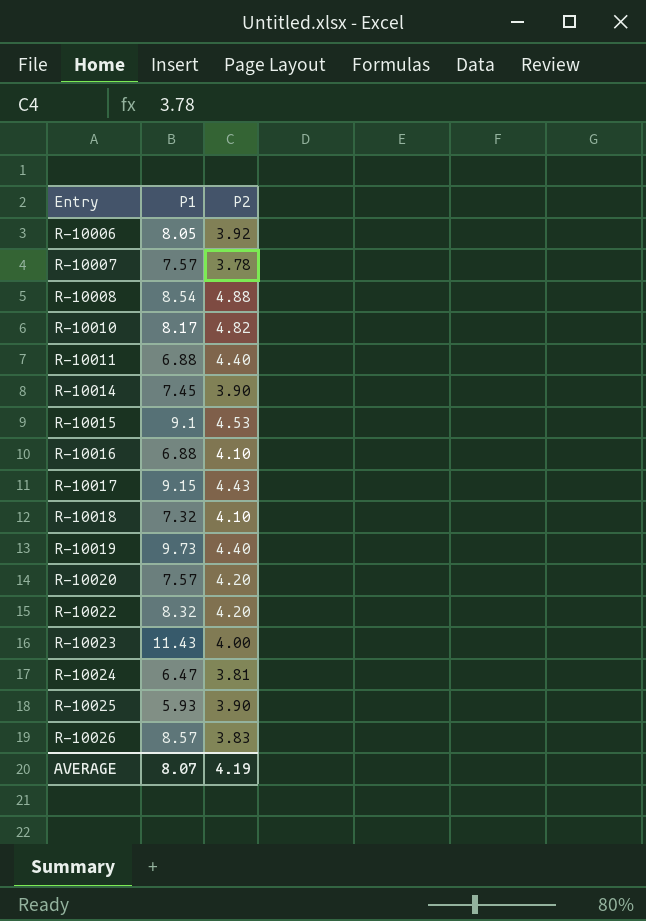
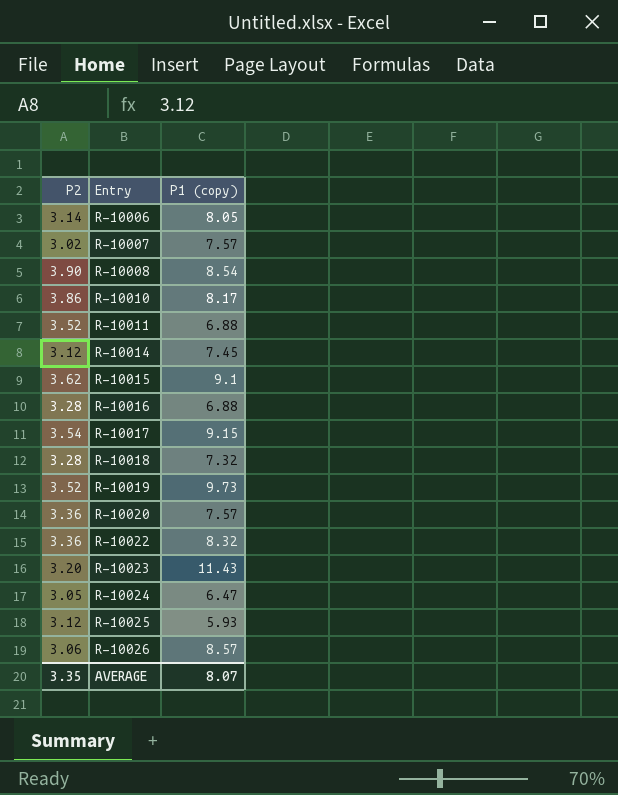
column P2 | position: 3 -> 1
column name: P1 -> P1 (copy)
R-10006 | P2: 3.92 -> 3.14
R-10007 | P2: 3.78 -> 3.02
R-10008 | P2: 4.88 -> 3.90
R-10010 | P2: 4.82 -> 3.86
R-10011 | P2: 4.40 -> 3.52
R-10014 | P2: 3.90 -> 3.12
R-10015 | P2: 4.53 -> 3.62
R-10016 | P2: 4.10 -> 3.28
R-10017 | P2: 4.43 -> 3.54
R-10018 | P2: 4.10 -> 3.28
R-10019 | P2: 4.40 -> 3.52
R-10020 | P2: 4.20 -> 3.36
R-10022 | P2: 4.20 -> 3.36
R-10023 | P2: 4.00 -> 3.20
R-10024 | P2: 3.81 -> 3.05
R-10025 | P2: 3.90 -> 3.12
R-10026 | P2: 3.83 -> 3.06
AVERAGE | P2: 4.19 -> 3.35

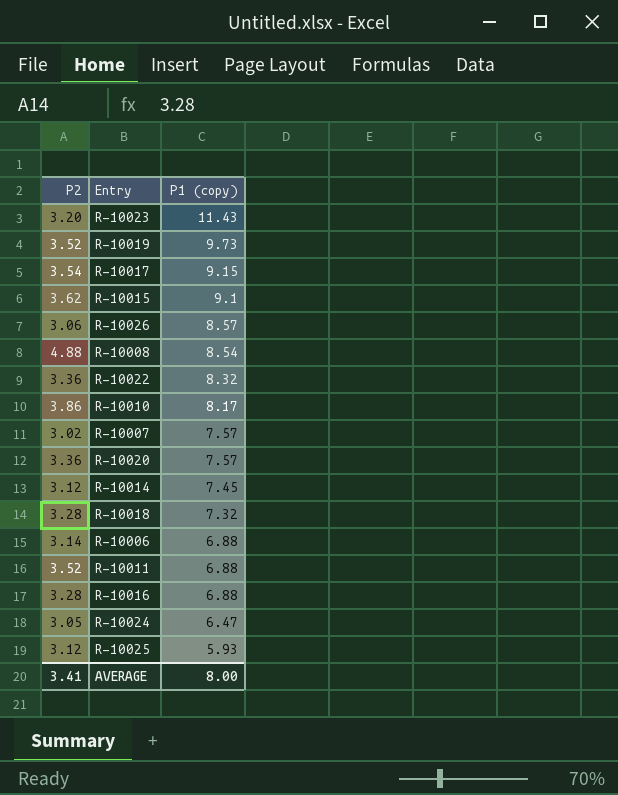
row order: Entry ascending -> P1 (copy) descending
R-10008 | P2: 3.90 -> 4.88
R-10006 | P1 (copy): 8.05 -> 6.88
AVERAGE | P2: 3.35 -> 3.41
AVERAGE | P1 (copy): 8.07 -> 8.00

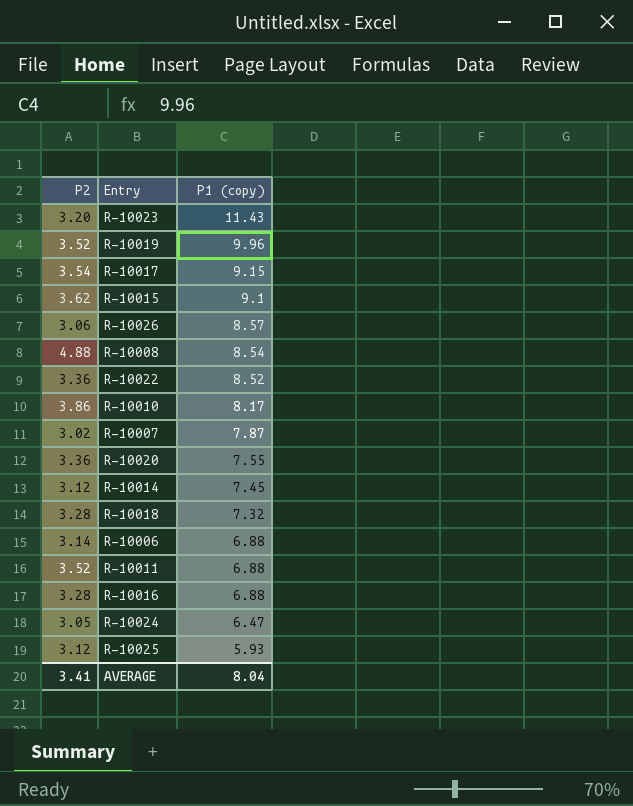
R-10019 | P1 (copy): 9.73 -> 9.96
R-10022 | P1 (copy): 8.32 -> 8.52
R-10007 | P1 (copy): 7.57 -> 7.87
R-10020 | P1 (copy): 7.57 -> 7.55
AVERAGE | P1 (copy): 8.00 -> 8.04

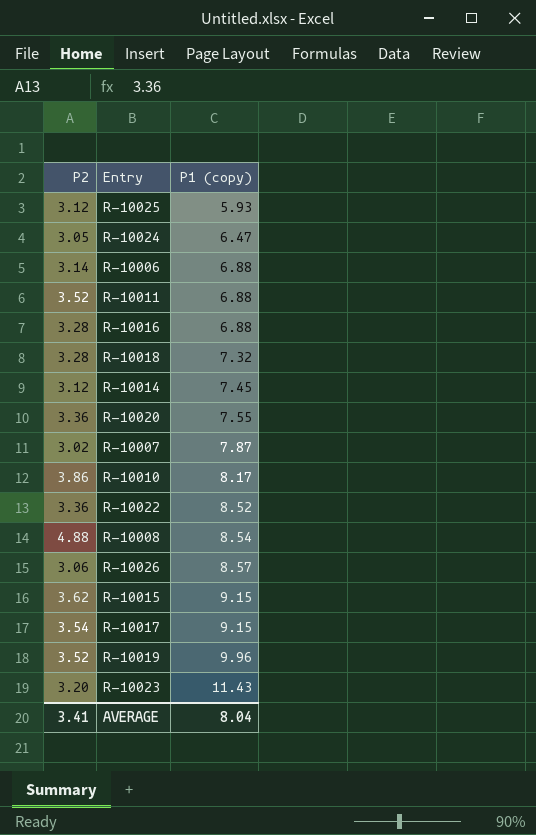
row order: P1 (copy) descending -> P1 (copy) ascending
R-10015 | P1 (copy): 9.1 -> 9.15

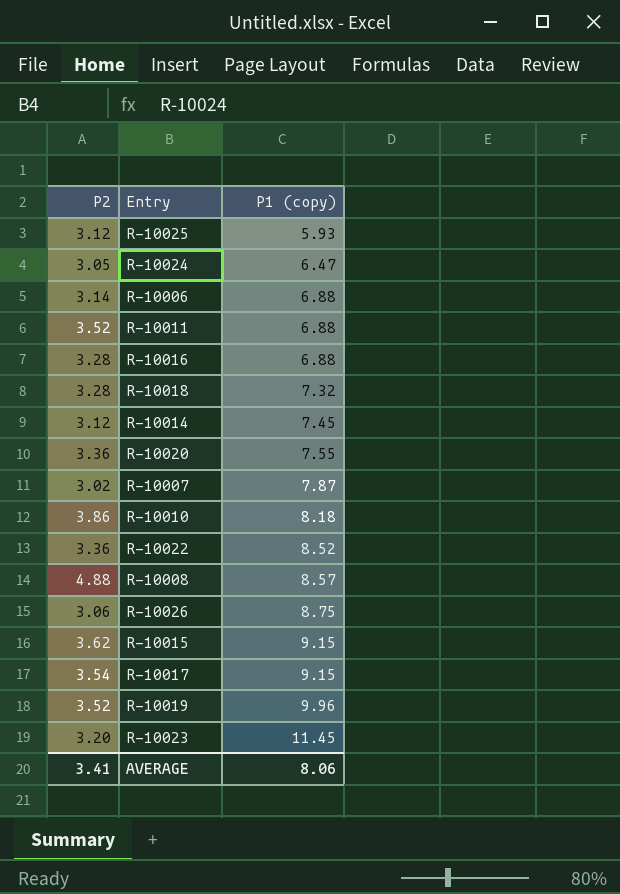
R-10010 | P1 (copy): 8.17 -> 8.18
R-10008 | P1 (copy): 8.54 -> 8.57
R-10026 | P1 (copy): 8.57 -> 8.75
R-10023 | P1 (copy): 11.43 -> 11.45
AVERAGE | P1 (copy): 8.04 -> 8.06

